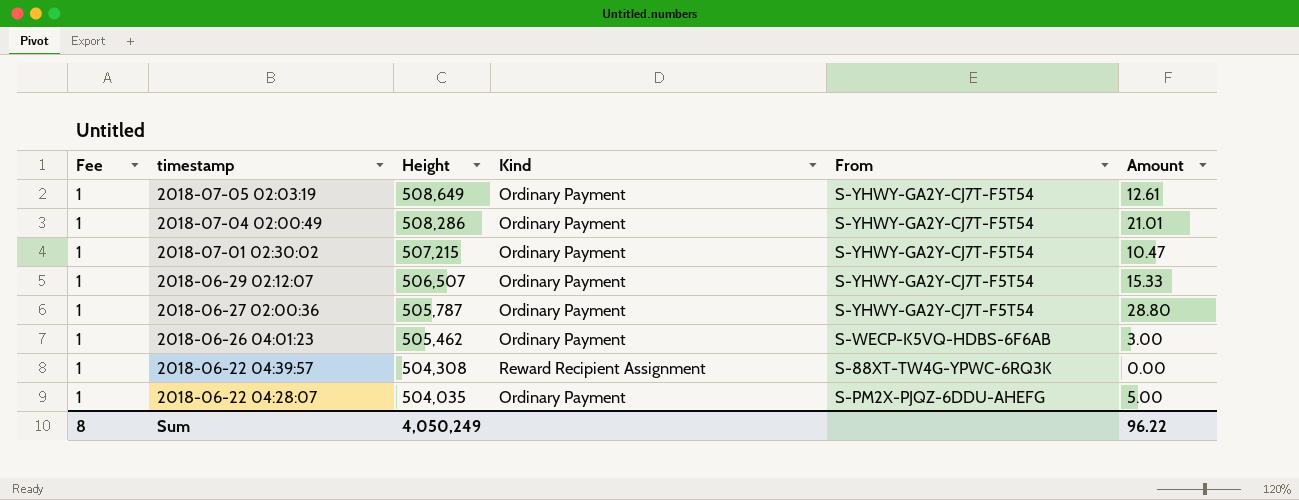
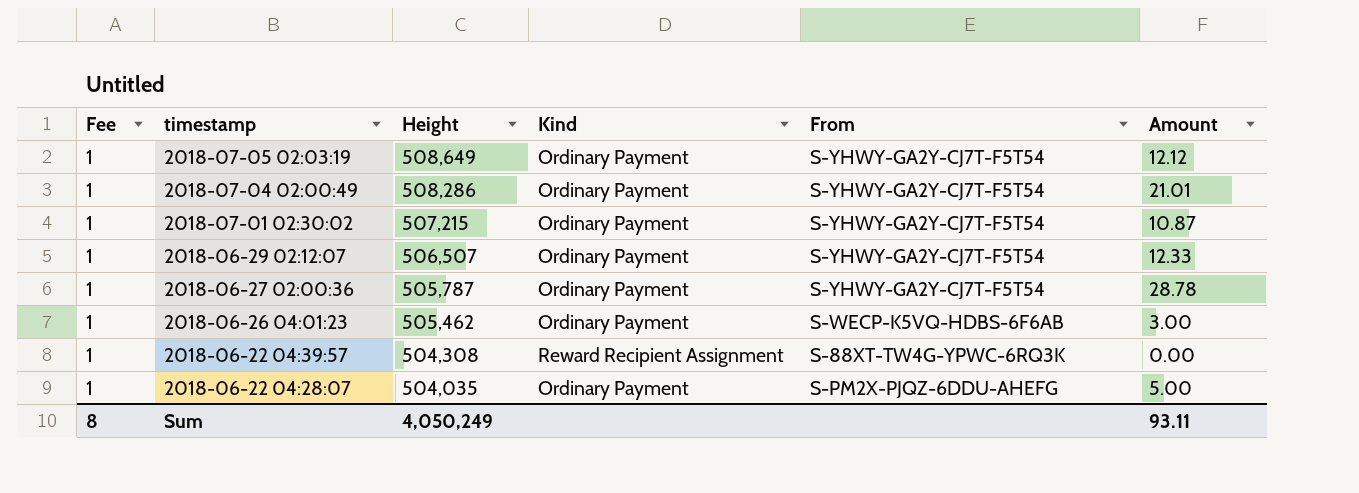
2018-07-05 02:03:19 | Amount: 12.61 -> 12.12
2018-07-01 02:30:02 | Amount: 10.47 -> 10.87
2018-06-29 02:12:07 | Amount: 15.33 -> 12.33
2018-06-27 02:00:36 | Amount: 28.80 -> 28.78
Sum | Amount: 96.22 -> 93.11

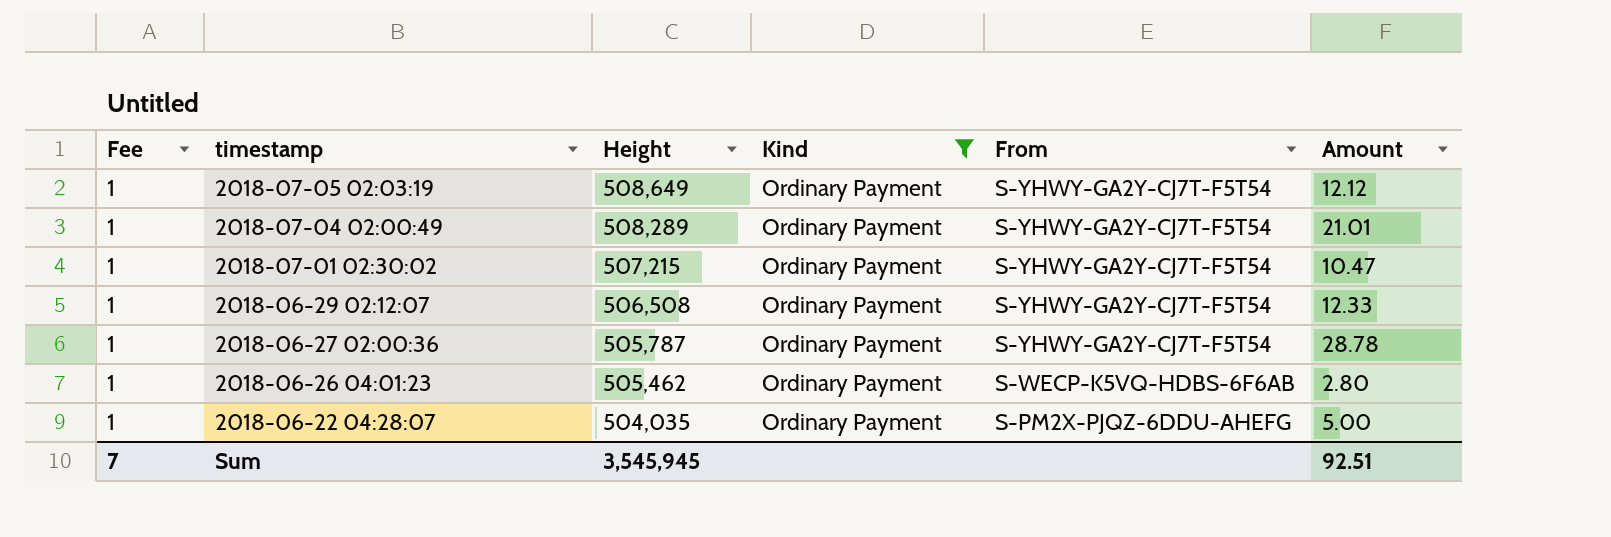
filter: none -> Kind = Ordinary Payment
2018-07-04 02:00:49 | Height: 508,286 -> 508,289
2018-07-01 02:30:02 | Amount: 10.87 -> 10.47
2018-06-29 02:12:07 | Height: 506,507 -> 506,508
2018-06-26 04:01:23 | Amount: 3.00 -> 2.80
Sum | Fee: 8 -> 7
Sum | Height: 4,050,249 -> 3,545,945
Sum | Amount: 93.11 -> 92.51

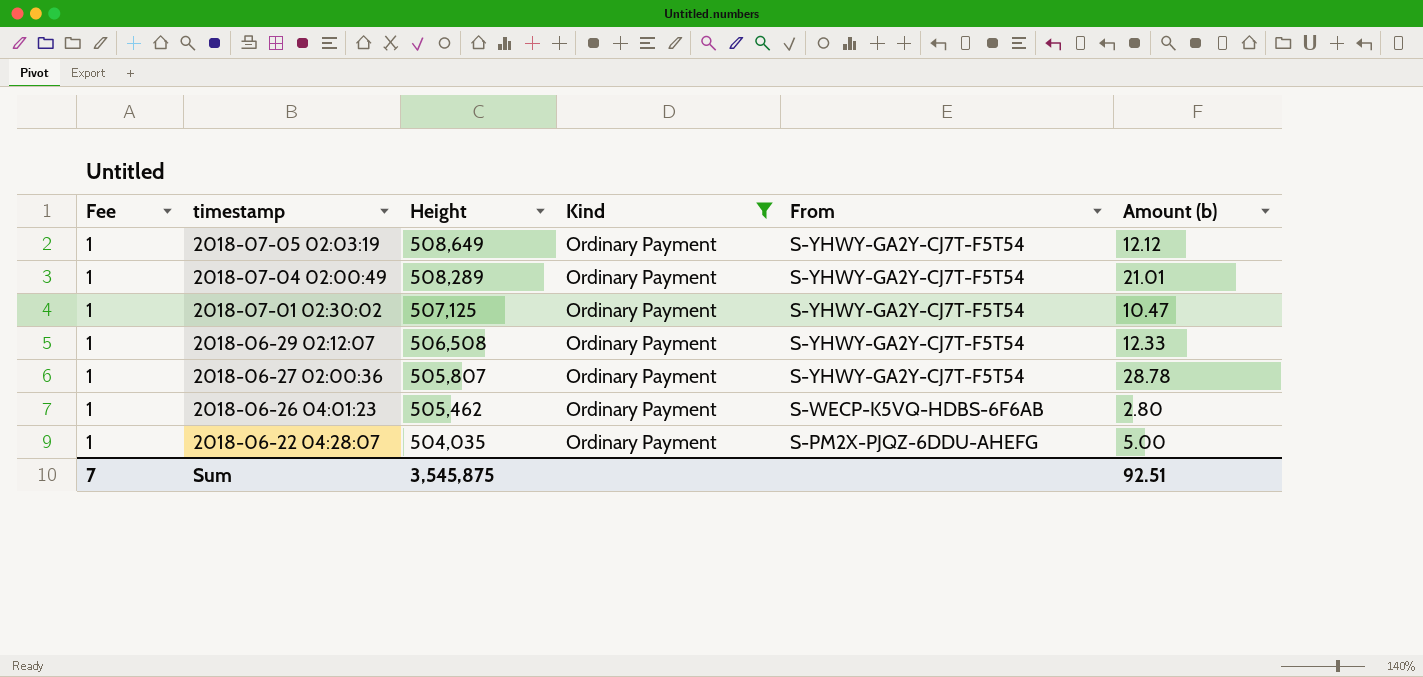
column name: Amount -> Amount (b)
2018-07-01 02:30:02 | Height: 507,215 -> 507,125
2018-06-27 02:00:36 | Height: 505,787 -> 505,807
Sum | Height: 3,545,945 -> 3,545,875

